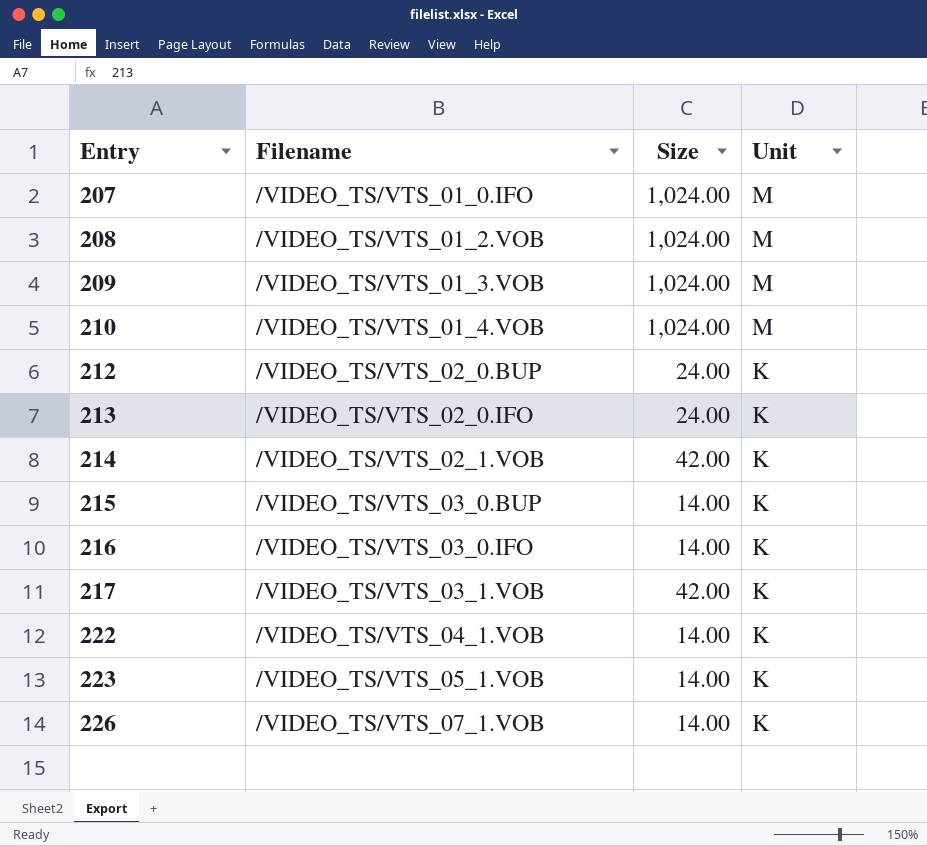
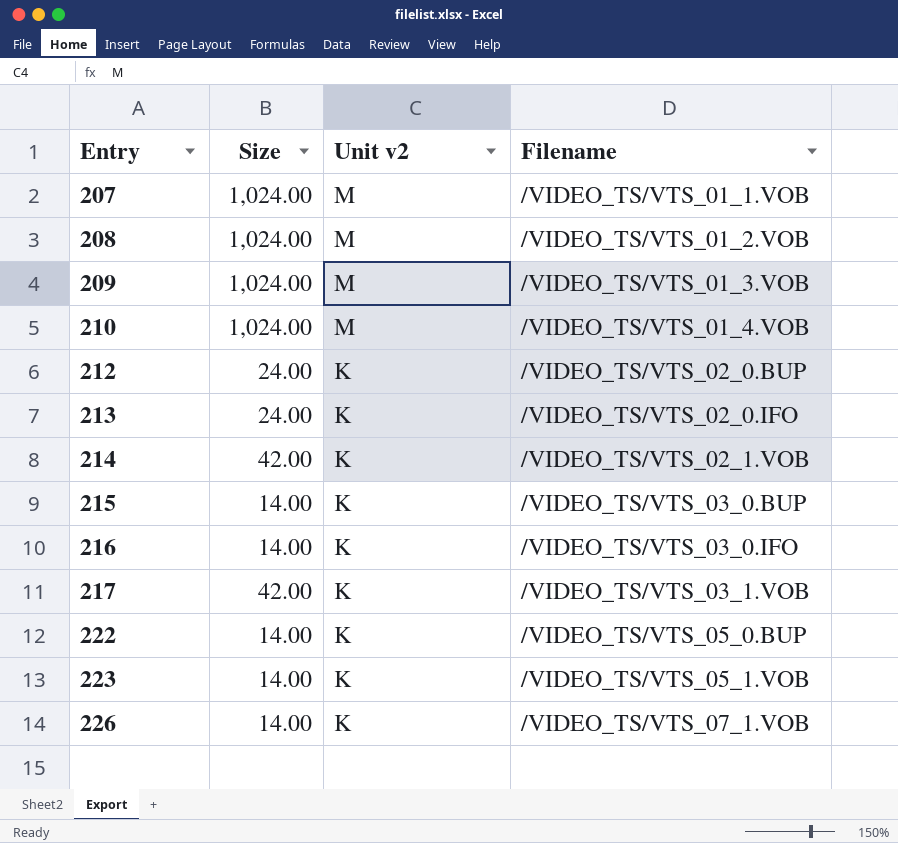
column name: Unit -> Unit v2
column Filename | position: 2 -> 4
207 | Filename: /VIDEO_TS/VTS_01_0.IFO -> /VIDEO_TS/VTS_01_1.VOB
222 | Filename: /VIDEO_TS/VTS_04_1.VOB -> /VIDEO_TS/VTS_05_0.BUP

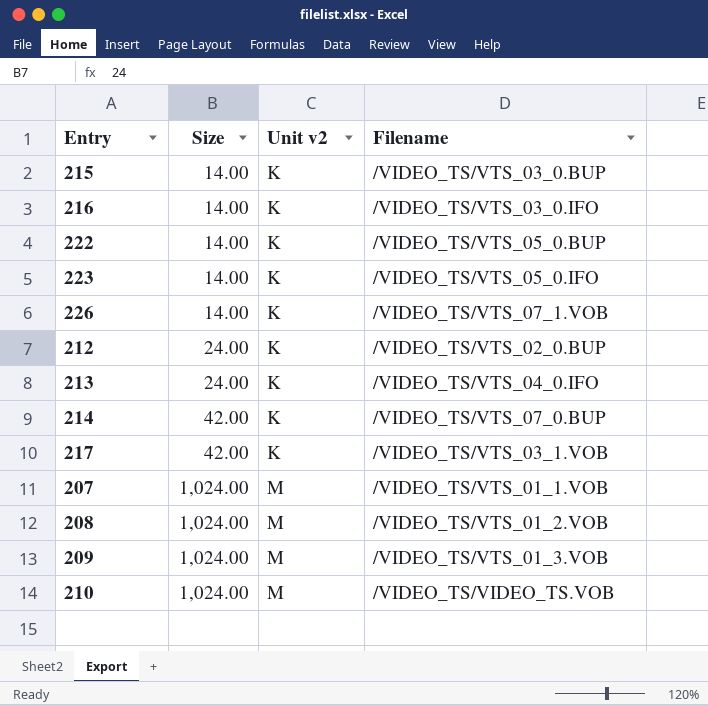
row order: Entry ascending -> Size ascending
223 | Filename: /VIDEO_TS/VTS_05_1.VOB -> /VIDEO_TS/VTS_05_0.IFO
213 | Filename: /VIDEO_TS/VTS_02_0.IFO -> /VIDEO_TS/VTS_04_0.IFO
214 | Filename: /VIDEO_TS/VTS_02_1.VOB -> /VIDEO_TS/VTS_07_0.BUP
210 | Filename: /VIDEO_TS/VTS_01_4.VOB -> /VIDEO_TS/VIDEO_TS.VOB

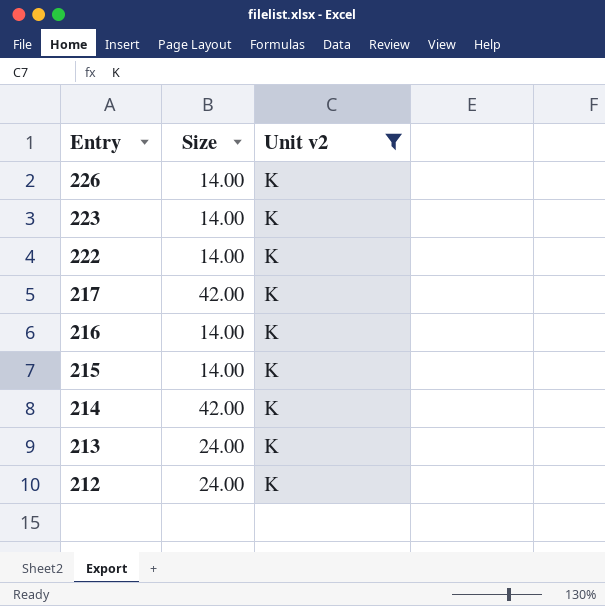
filter: none -> Unit v2 = K
row order: Size ascending -> Entry descending
column Filename | position: 4 -> none

